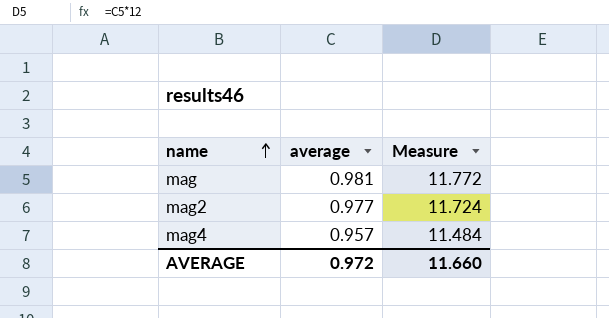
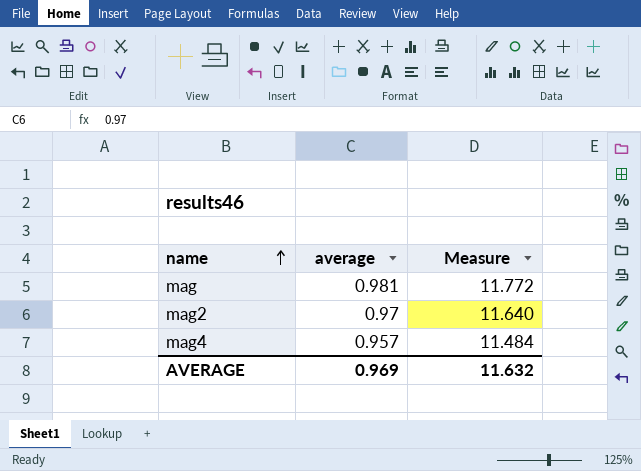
mag2 | average: 0.977 -> 0.97
mag2 | Measure: 11.724 -> 11.640
AVERAGE | average: 0.972 -> 0.969
AVERAGE | Measure: 11.660 -> 11.632

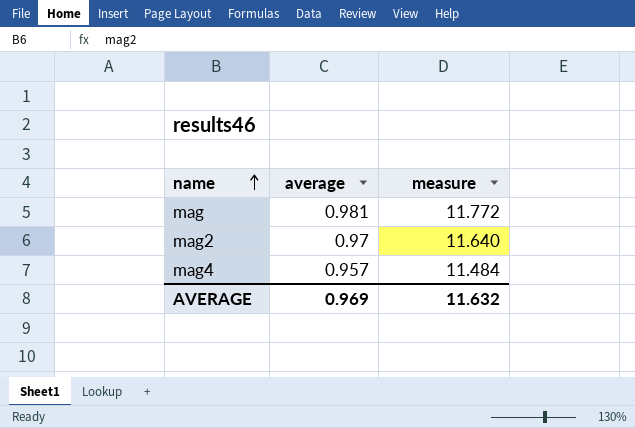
column name: Measure -> measure

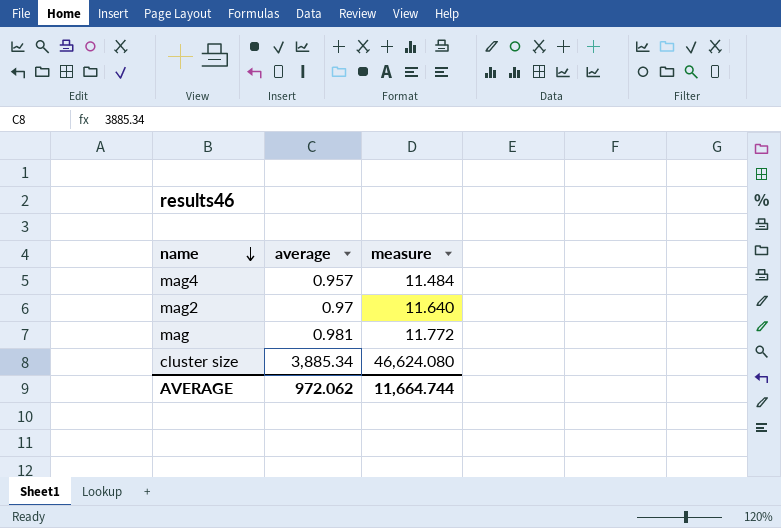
row order: name ascending -> name descending
row cluster size: none -> 3,885.34 | 46,624.080
AVERAGE | average: 0.969 -> 972.062
AVERAGE | measure: 11.632 -> 11,664.744

